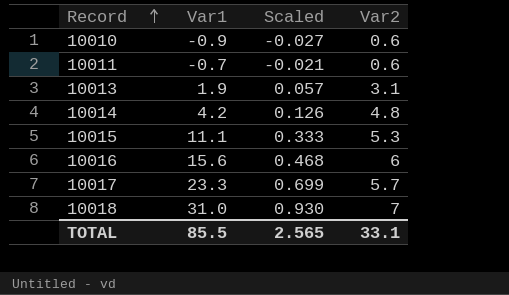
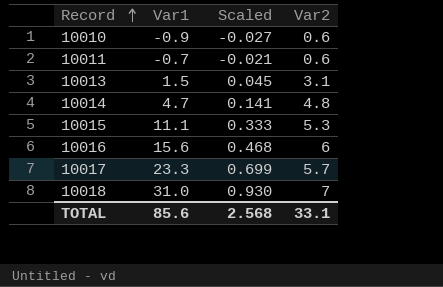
10013 | Var1: 1.9 -> 1.5
10013 | Scaled: 0.057 -> 0.045
10014 | Var1: 4.2 -> 4.7
10014 | Scaled: 0.126 -> 0.141
TOTAL | Var1: 85.5 -> 85.6
TOTAL | Scaled: 2.565 -> 2.568

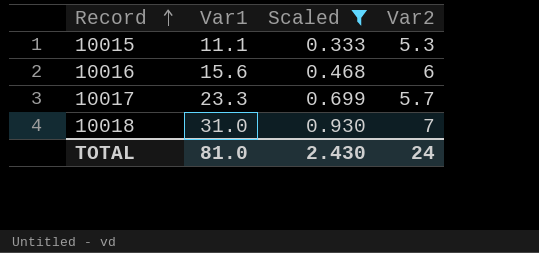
filter: none -> Scaled >= 0.333
TOTAL | Var1: 85.6 -> 81.0
TOTAL | Scaled: 2.568 -> 2.430
TOTAL | Var2: 33.1 -> 24

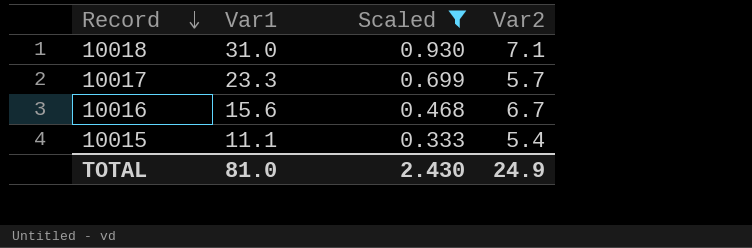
row order: Record ascending -> Record descending
10018 | Var2: 7 -> 7.1
10016 | Var2: 6 -> 6.7
10015 | Var2: 5.3 -> 5.4
TOTAL | Var2: 24 -> 24.9

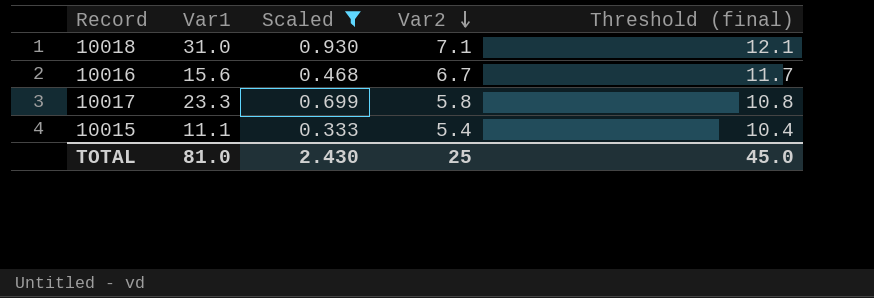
row order: Record descending -> Var2 descending
column Threshold (final) | formula: none -> [Var2] + 5
10017 | Var2: 5.7 -> 5.8
TOTAL | Var2: 24.9 -> 25

